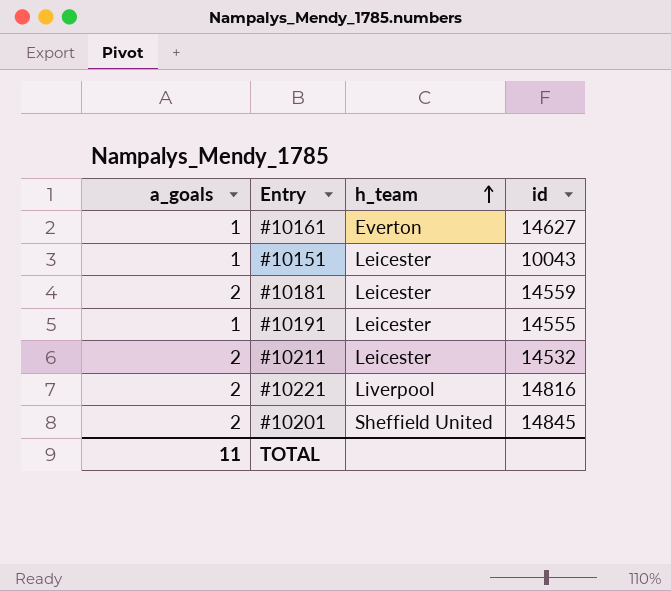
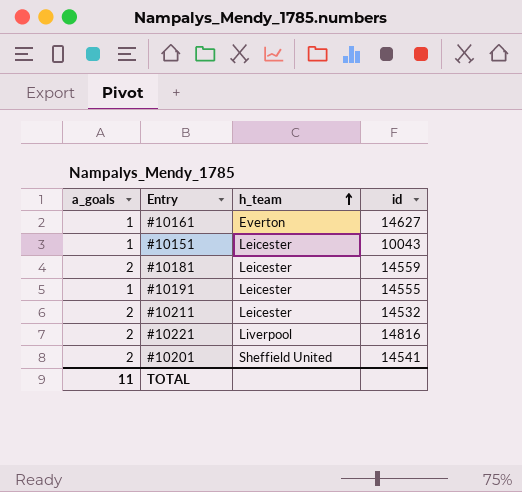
#10201 | id: 14845 -> 14541

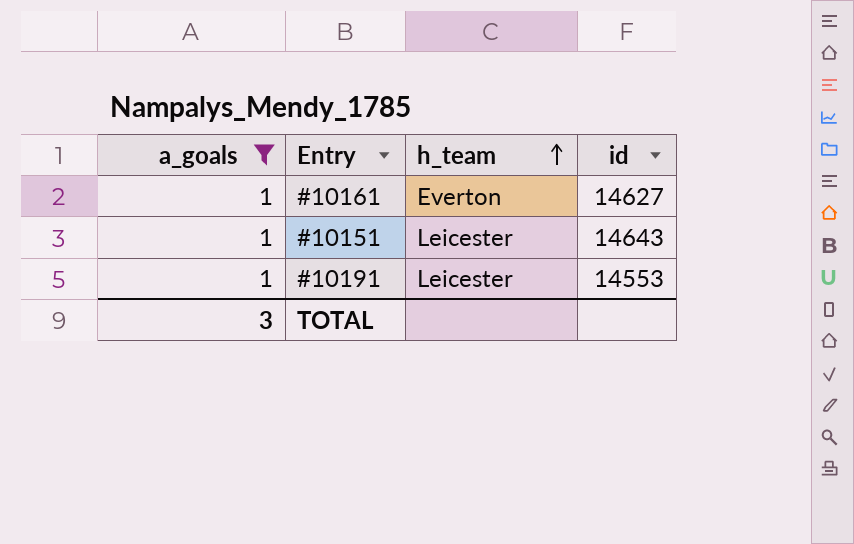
filter: none -> a_goals = 1
#10151 | id: 10043 -> 14643
#10191 | id: 14555 -> 14553
TOTAL | a_goals: 11 -> 3

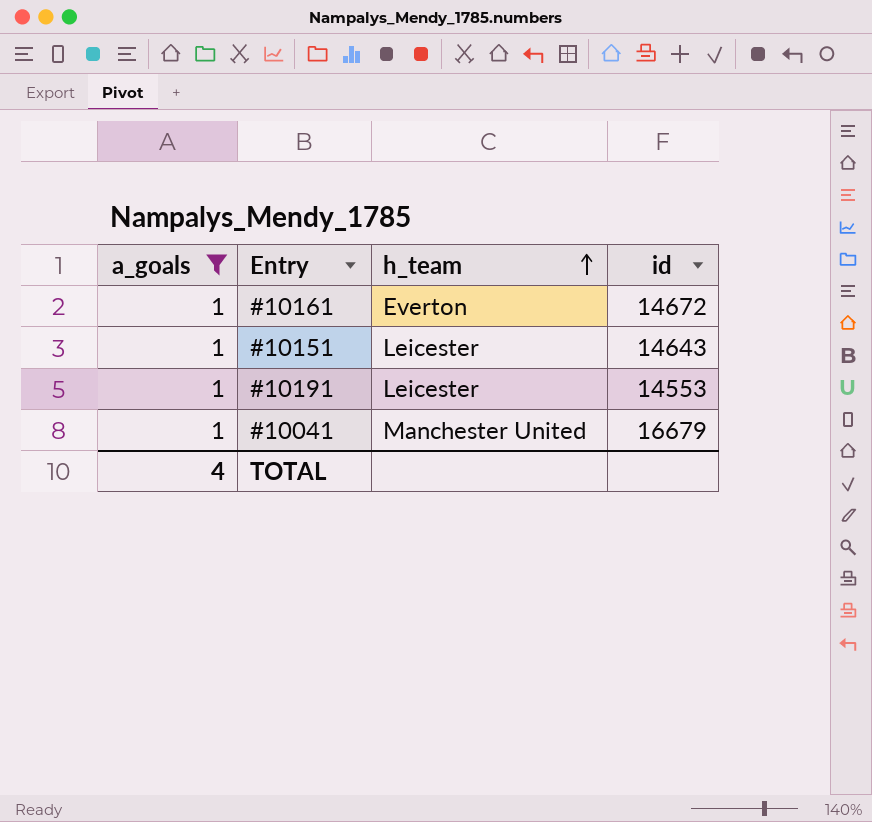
#10161 | id: 14627 -> 14672
row #10041: none -> 1 | Manchester United | 16679
TOTAL | a_goals: 3 -> 4

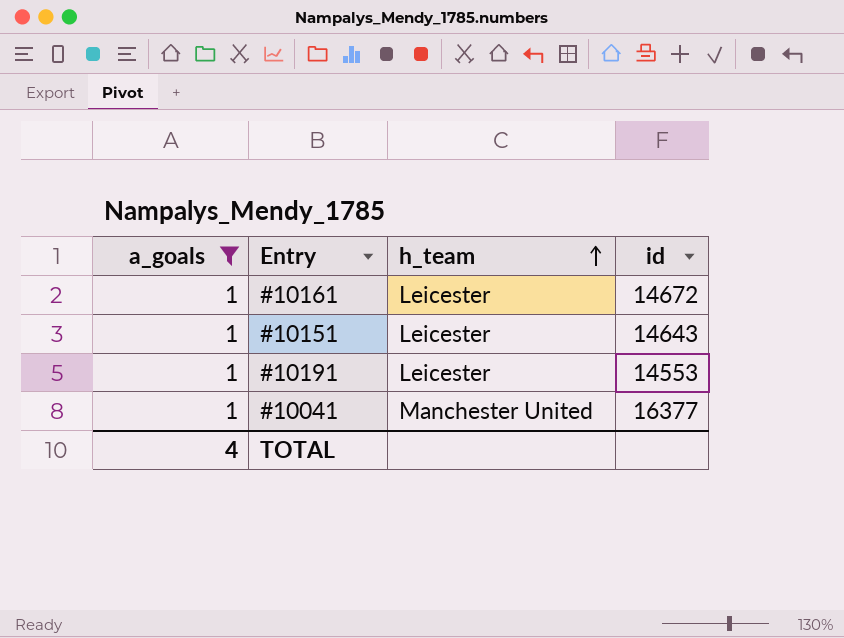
#10161 | h_team: Everton -> Leicester
#10041 | id: 16679 -> 16377

